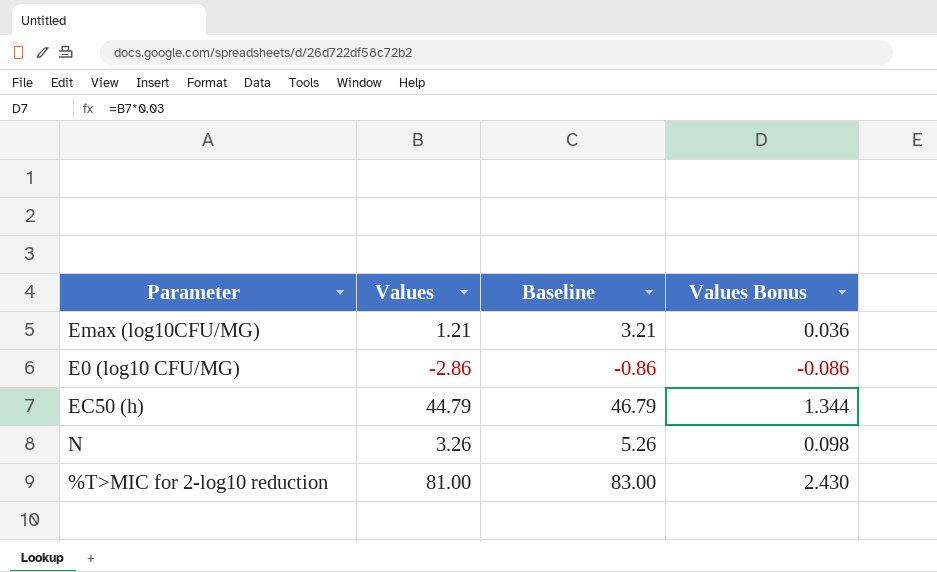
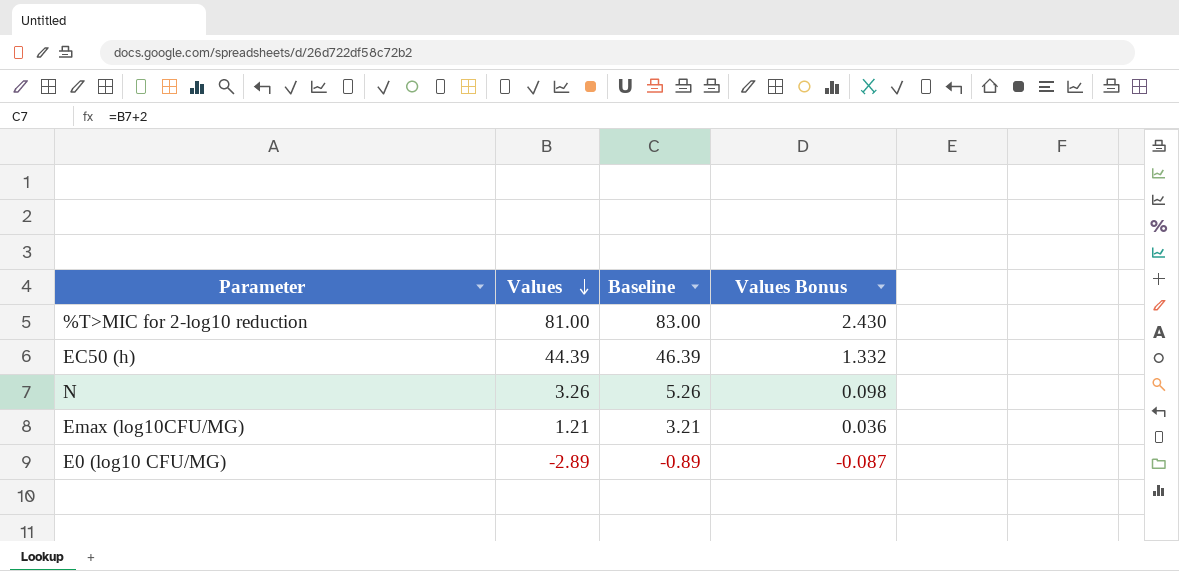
row order: none -> Values descending
EC50 (h) | Values: 44.79 -> 44.39
EC50 (h) | Baseline: 46.79 -> 46.39
EC50 (h) | Values Bonus: 1.344 -> 1.332
E0 (log10 CFU/MG) | Values: -2.86 -> -2.89
E0 (log10 CFU/MG) | Baseline: -0.86 -> -0.89
E0 (log10 CFU/MG) | Values Bonus: -0.086 -> -0.087

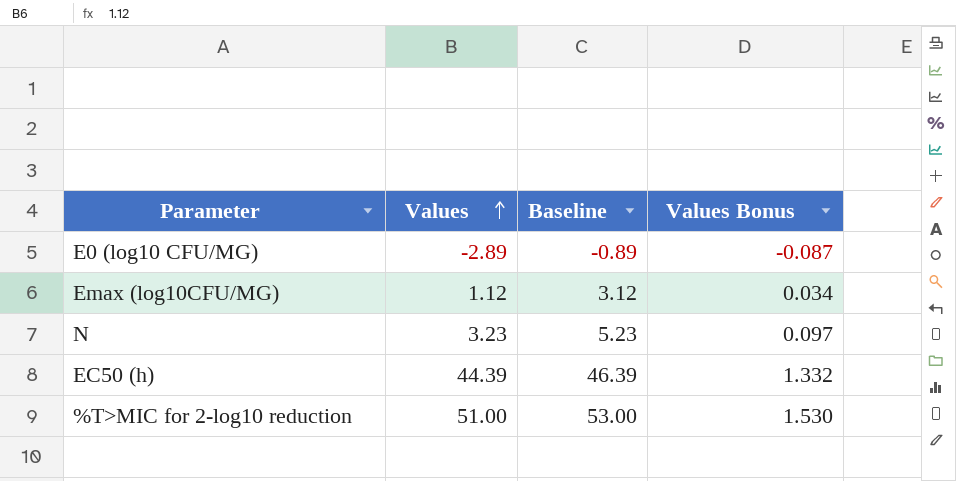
row order: Values descending -> Values ascending
Emax (log10CFU/MG) | Values: 1.21 -> 1.12
Emax (log10CFU/MG) | Baseline: 3.21 -> 3.12
Emax (log10CFU/MG) | Values Bonus: 0.036 -> 0.034
N | Values: 3.26 -> 3.23
N | Baseline: 5.26 -> 5.23
N | Values Bonus: 0.098 -> 0.097
%T>MIC for 2-log10 reduction | Values: 81.00 -> 51.00
%T>MIC for 2-log10 reduction | Baseline: 83.00 -> 53.00
%T>MIC for 2-log10 reduction | Values Bonus: 2.430 -> 1.530

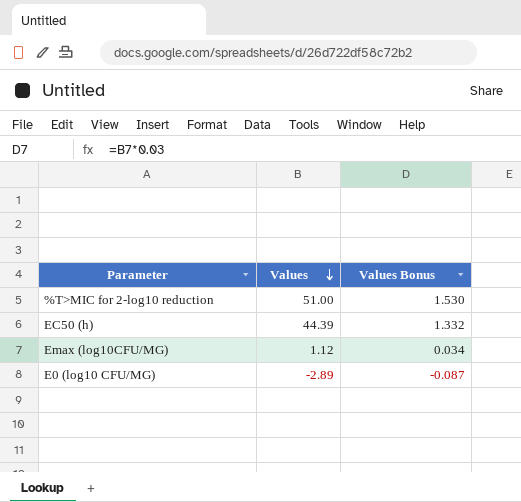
row order: Values ascending -> Values descending
column Baseline | formula: [Values] + 2 -> none
row N: 3.23 | 5.23 | 0.097 -> none

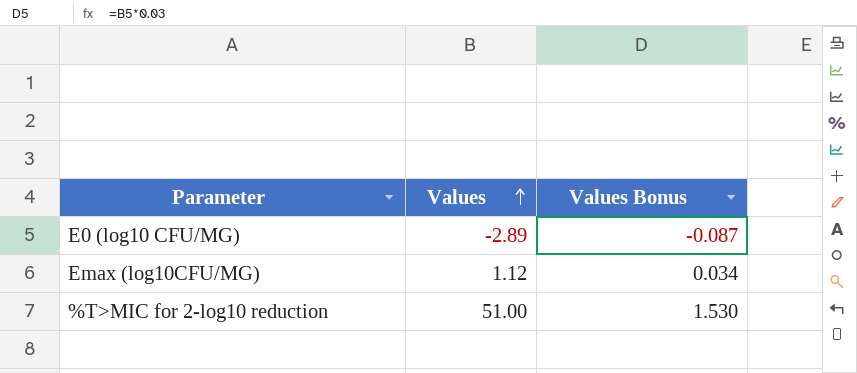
row order: Values descending -> Values ascending
row EC50 (h): 44.39 | 1.332 -> none

